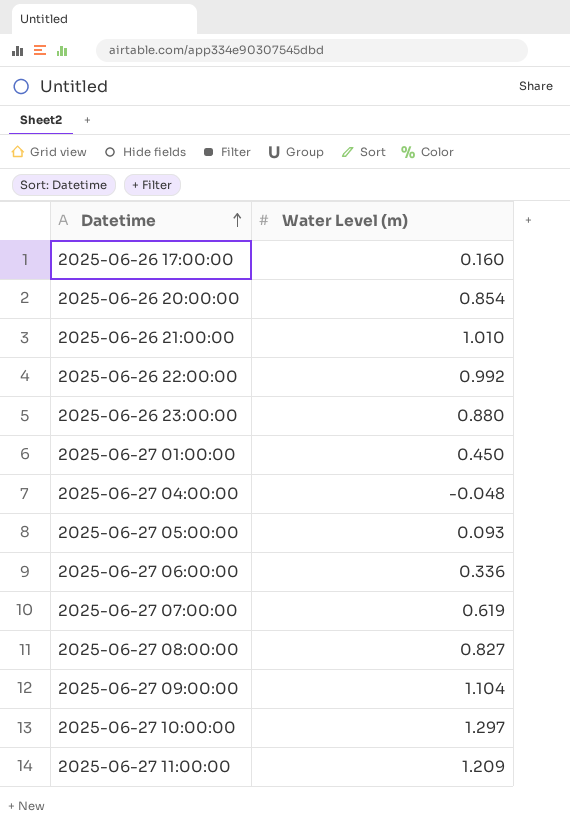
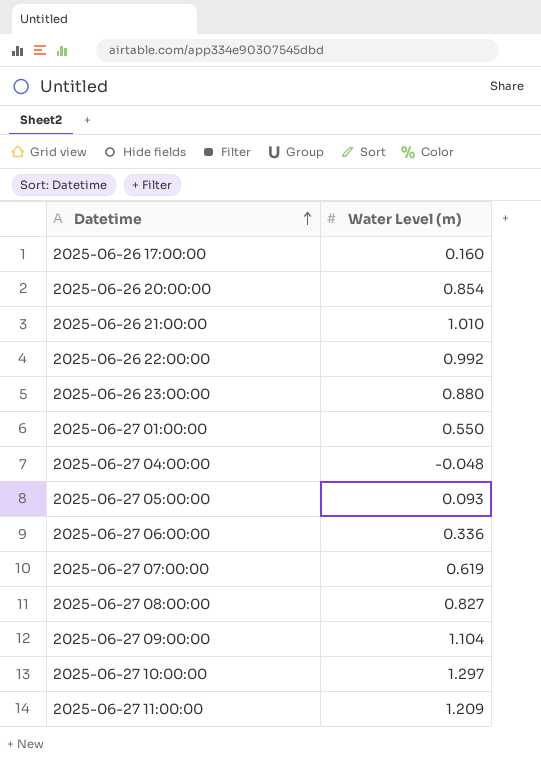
2025-06-27 01:00:00 | Water Level (m): 0.450 -> 0.550

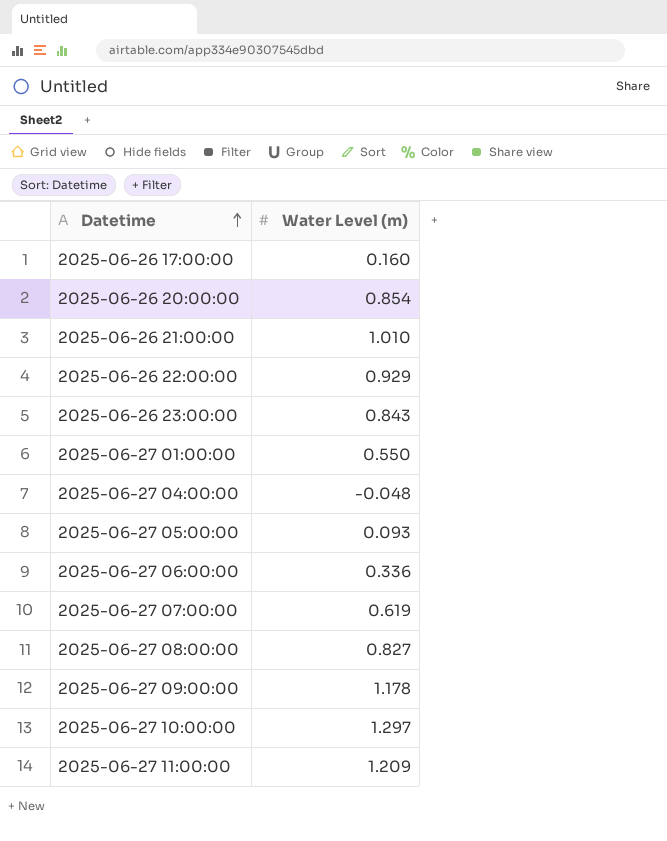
2025-06-26 22:00:00 | Water Level (m): 0.992 -> 0.929
2025-06-26 23:00:00 | Water Level (m): 0.880 -> 0.843
2025-06-27 09:00:00 | Water Level (m): 1.104 -> 1.178

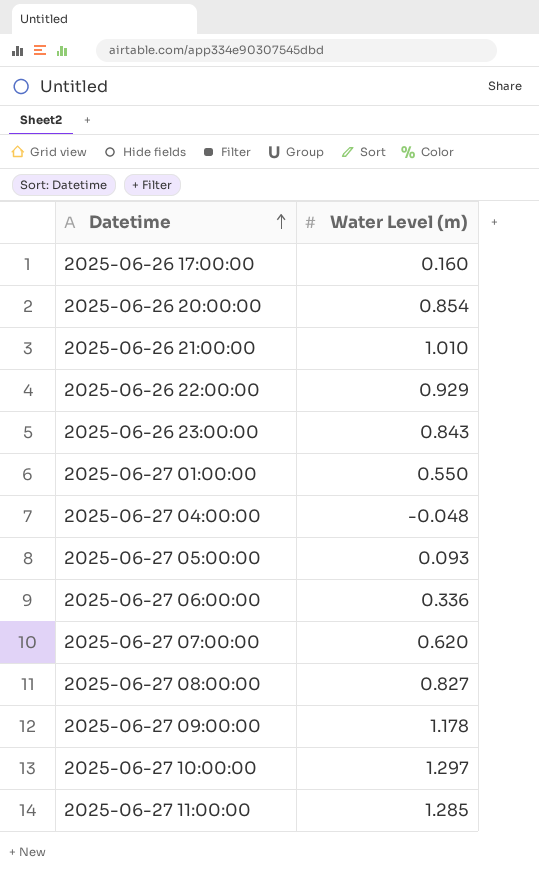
2025-06-27 07:00:00 | Water Level (m): 0.619 -> 0.620
2025-06-27 11:00:00 | Water Level (m): 1.209 -> 1.285

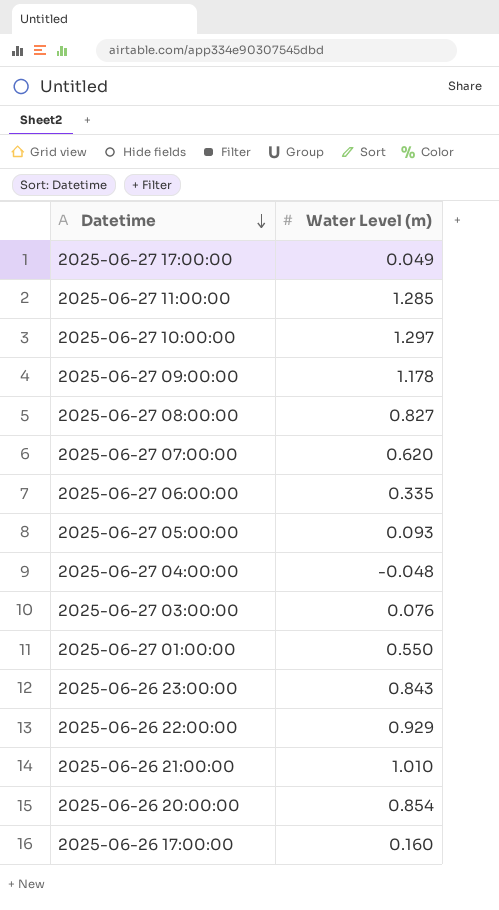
row order: Datetime ascending -> Datetime descending
row 2025-06-27 17:00:00: none -> 0.049
2025-06-27 06:00:00 | Water Level (m): 0.336 -> 0.335
row 2025-06-27 03:00:00: none -> 0.076

